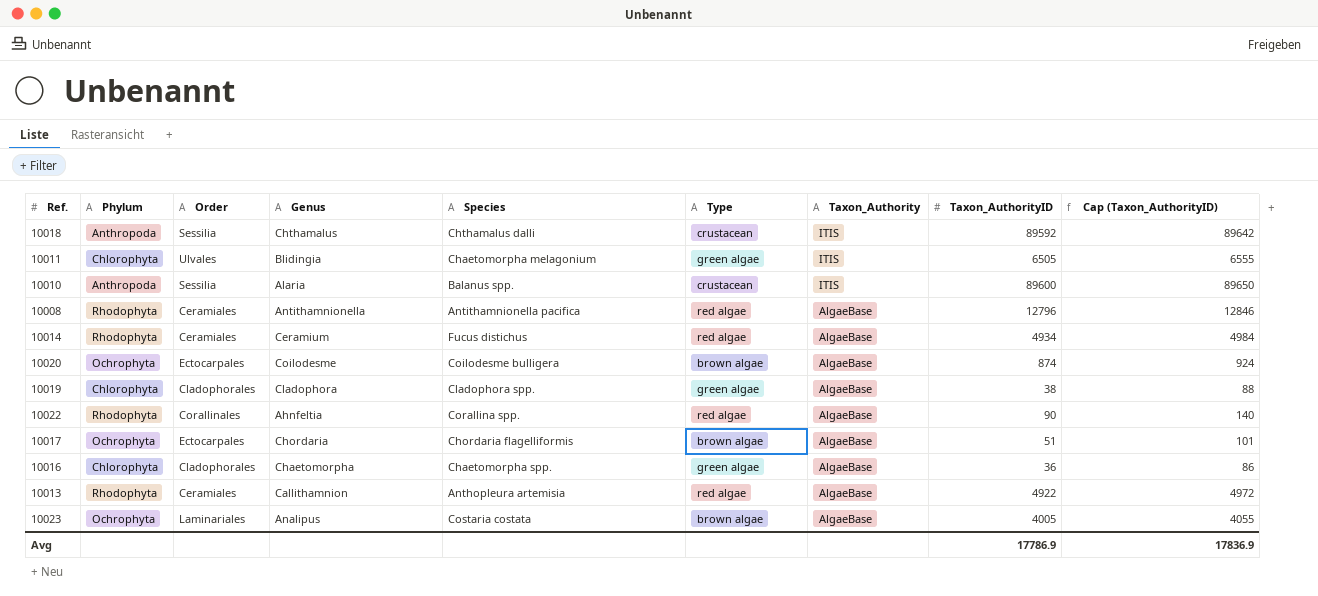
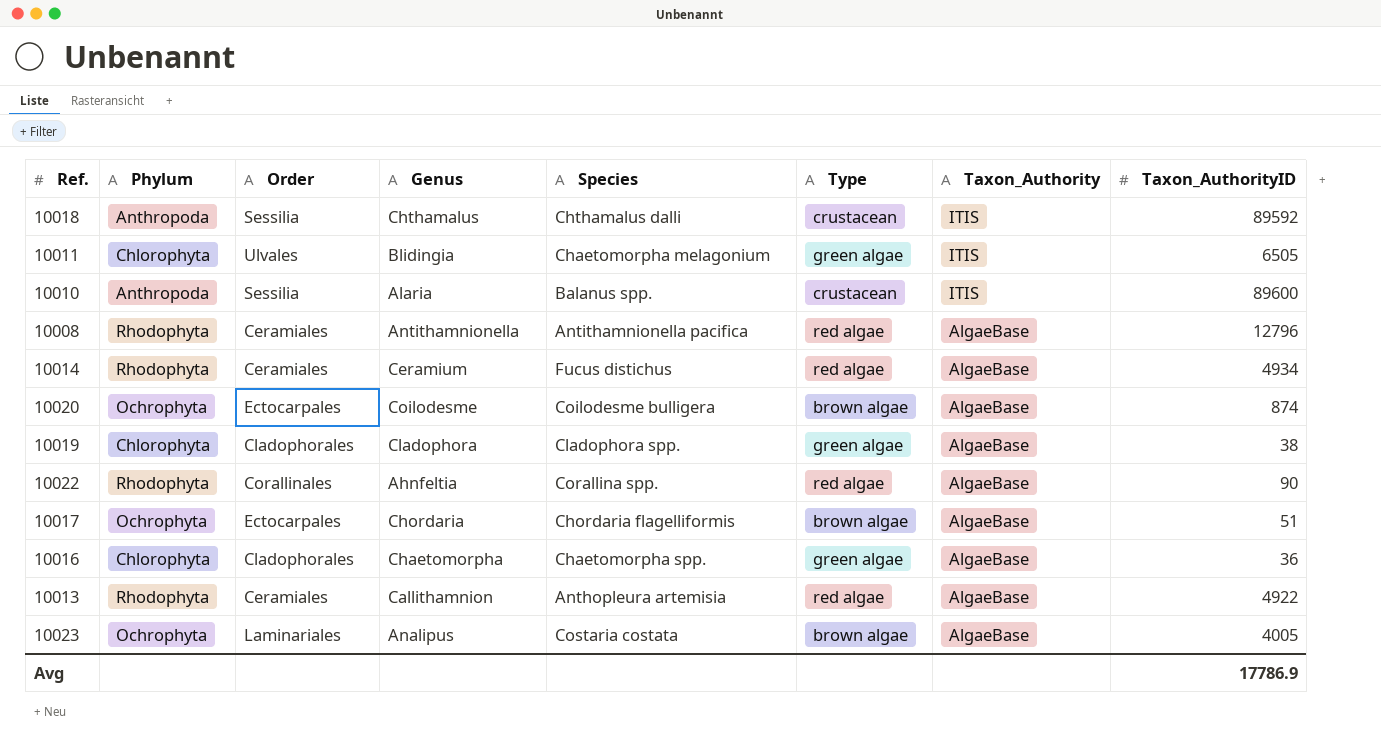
column Cap (Taxon_AuthorityID) | formula: [Taxon_AuthorityID] + 50 -> none

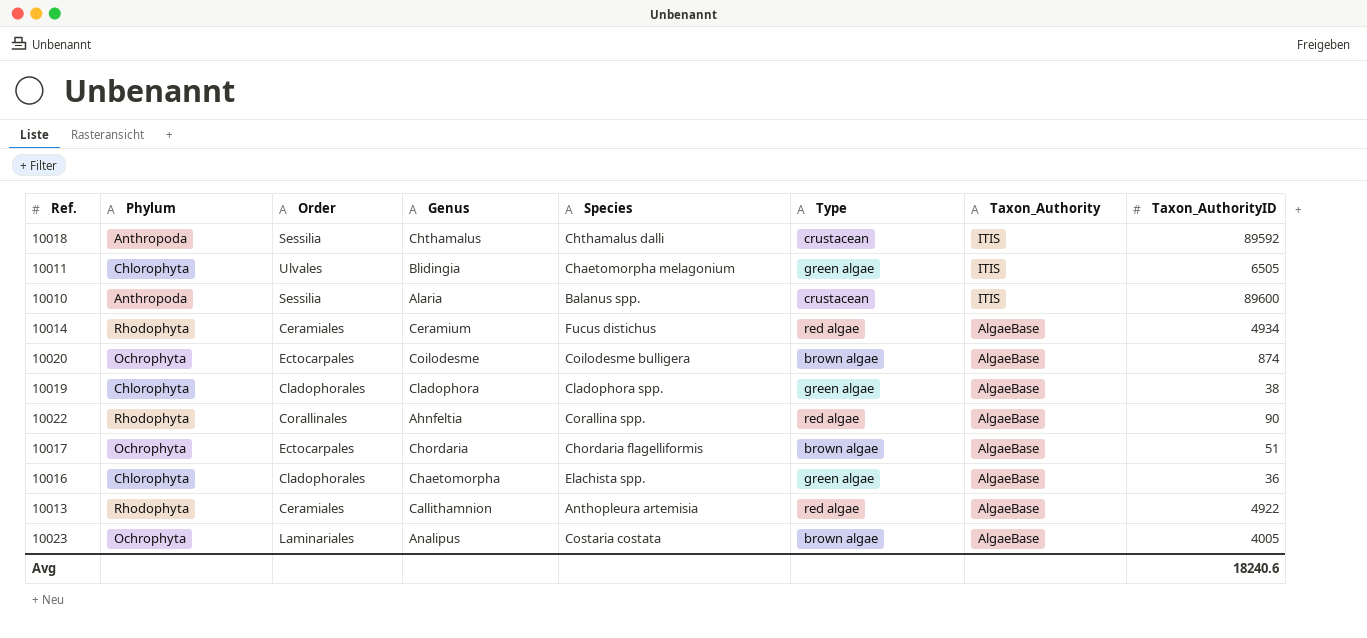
row 10008: Rhodophyta | Ceramiales | Antithamnionella | Antithamnionella pacifica | red algae | AlgaeBase | 12796 -> none
10016 | Species: Chaetomorpha spp. -> Elachista spp.
Avg | Taxon_AuthorityID: 17786.9 -> 18240.6

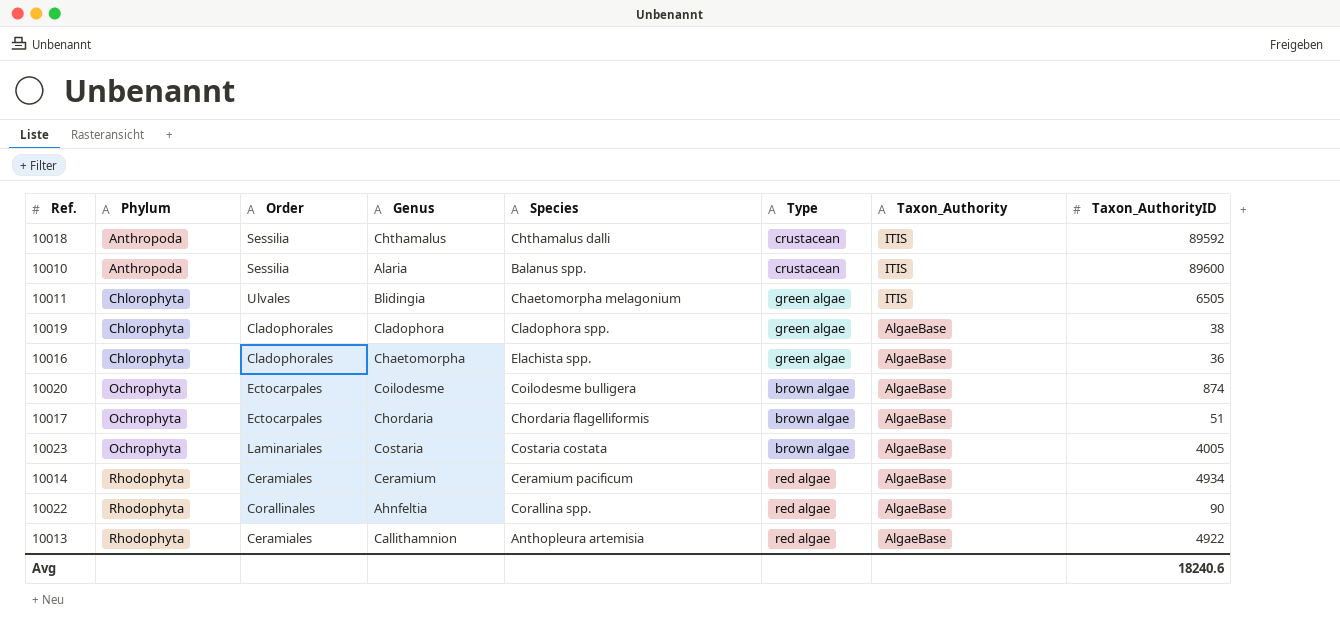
row order: Taxon_Authority descending -> Phylum ascending
10023 | Genus: Analipus -> Costaria
10014 | Species: Fucus distichus -> Ceramium pacificum

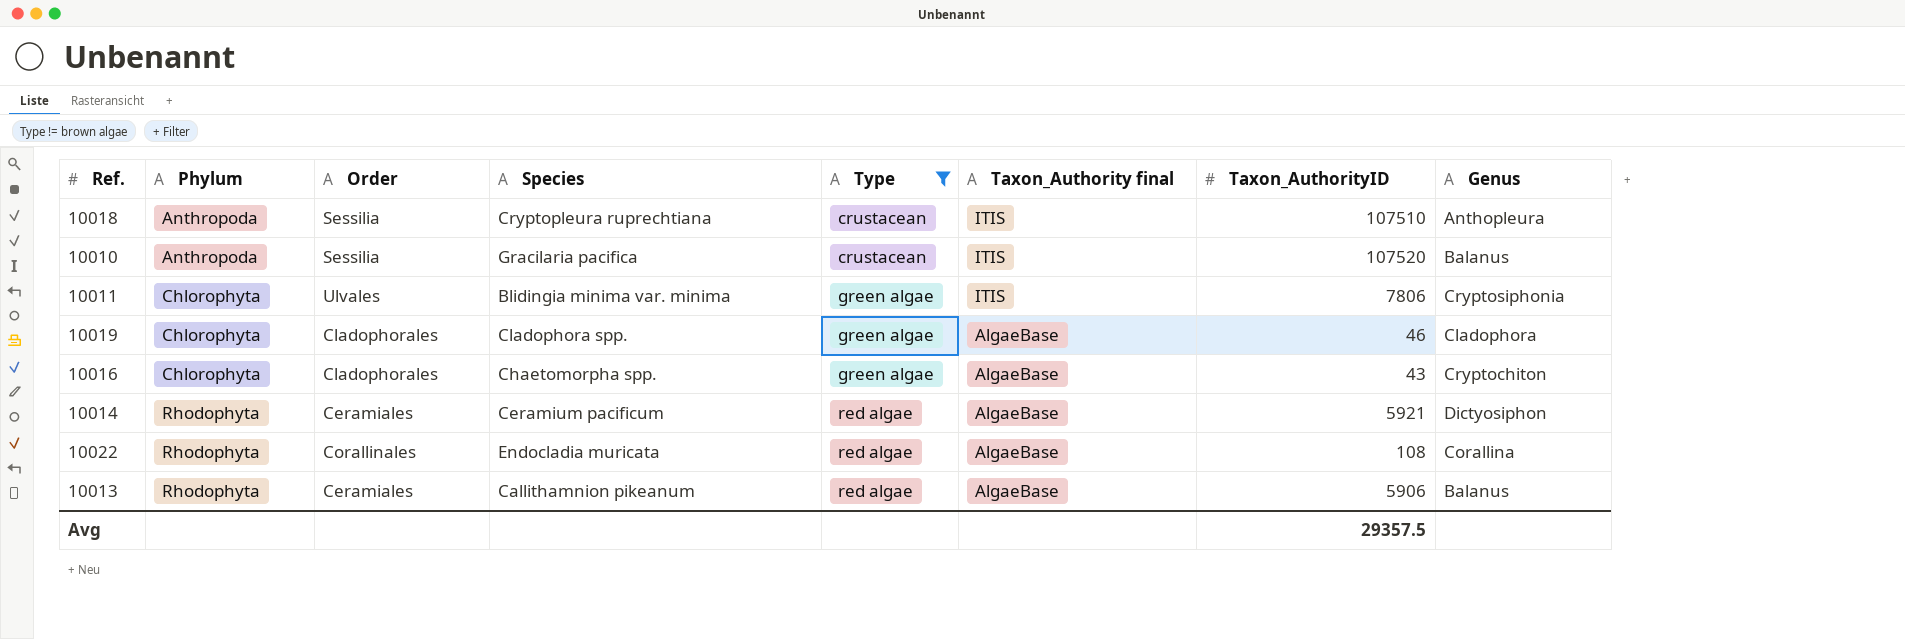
filter: none -> Type != brown algae
column name: Taxon_Authority -> Taxon_Authority final
column Genus | position: 4 -> 8
10018 | Species: Chthamalus dalli -> Cryptopleura ruprechtiana
10018 | Taxon_AuthorityID: 89592 -> 107510
10018 | Genus: Chthamalus -> Anthopleura
10010 | Species: Balanus spp. -> Gracilaria pacifica
10010 | Taxon_AuthorityID: 89600 -> 107520
10010 | Genus: Alaria -> Balanus
10011 | Species: Chaetomorpha melagonium -> Blidingia minima var. minima
10011 | Taxon_AuthorityID: 6505 -> 7806
10011 | Genus: Blidingia -> Cryptosiphonia
10019 | Taxon_AuthorityID: 38 -> 46
10016 | Species: Elachista spp. -> Chaetomorpha spp.
10016 | Taxon_AuthorityID: 36 -> 43
10016 | Genus: Chaetomorpha -> Cryptochiton
10014 | Taxon_AuthorityID: 4934 -> 5921
10014 | Genus: Ceramium -> Dictyosiphon
10022 | Species: Corallina spp. -> Endocladia muricata
10022 | Taxon_AuthorityID: 90 -> 108
10022 | Genus: Ahnfeltia -> Corallina
10013 | Species: Anthopleura artemisia -> Callithamnion pikeanum
10013 | Taxon_AuthorityID: 4922 -> 5906
10013 | Genus: Callithamnion -> Balanus
Avg | Taxon_AuthorityID: 18240.6 -> 29357.5

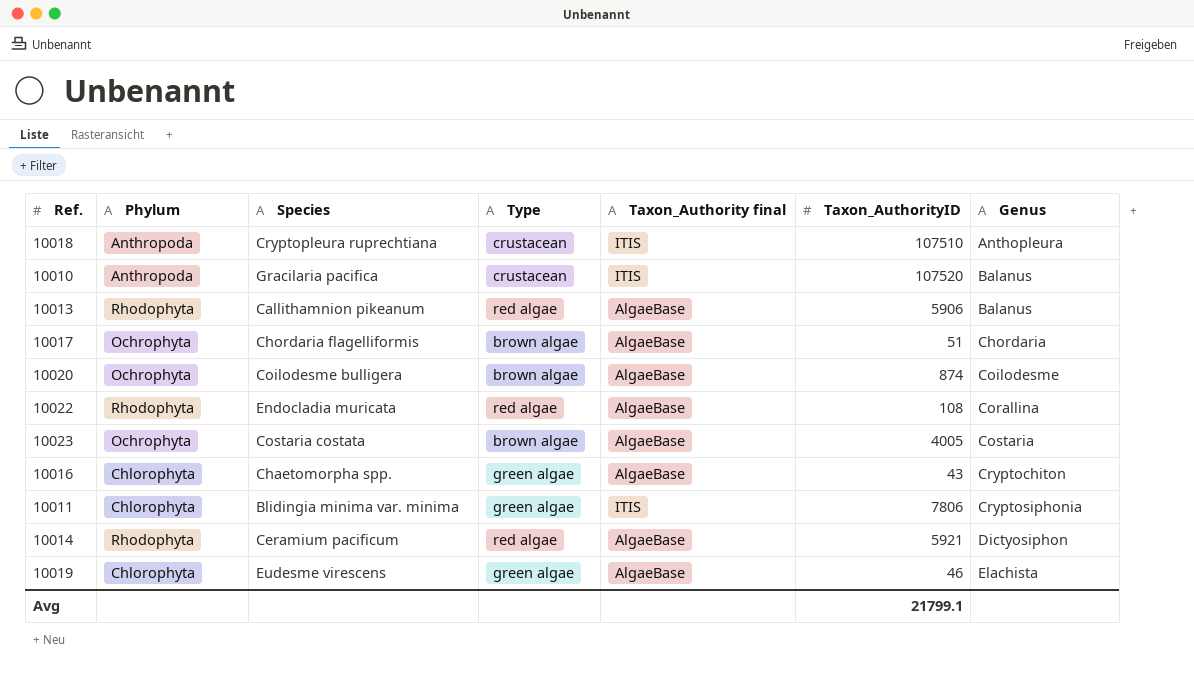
filter: Type != brown algae -> none
row order: Phylum ascending -> Genus ascending
column Order | position: 3 -> none
10019 | Species: Cladophora spp. -> Eudesme virescens
10019 | Genus: Cladophora -> Elachista
Avg | Taxon_AuthorityID: 29357.5 -> 21799.1

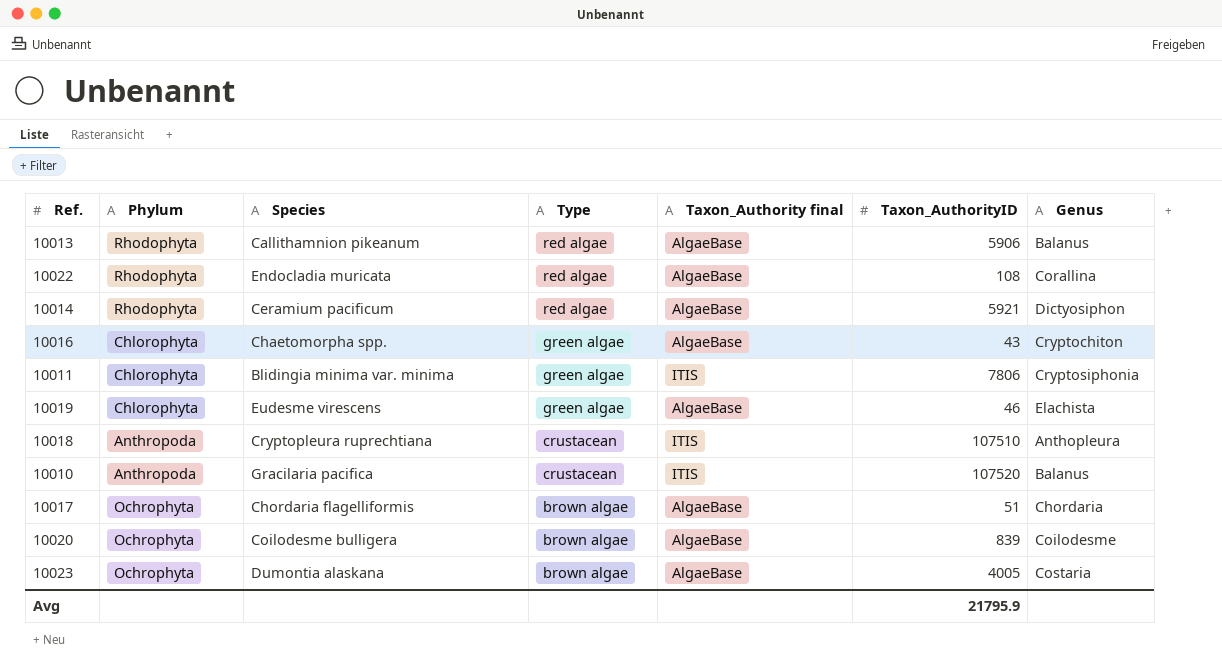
row order: Genus ascending -> Type descending
10020 | Taxon_AuthorityID: 874 -> 839
10023 | Species: Costaria costata -> Dumontia alaskana
Avg | Taxon_AuthorityID: 21799.1 -> 21795.9

